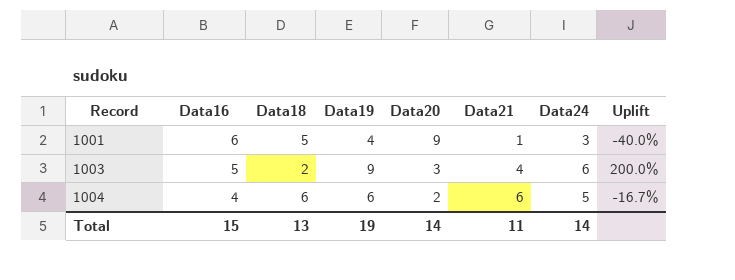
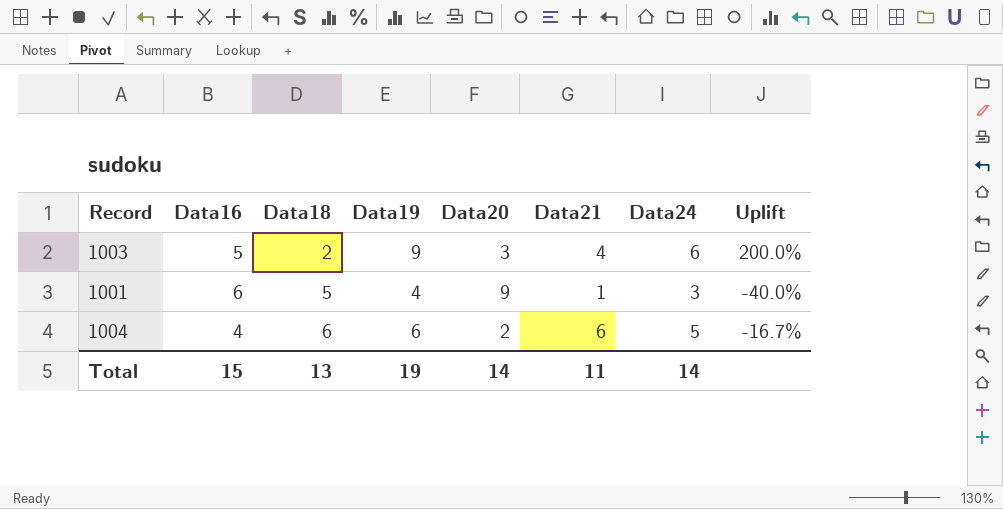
row order: Record ascending -> Data18 ascending

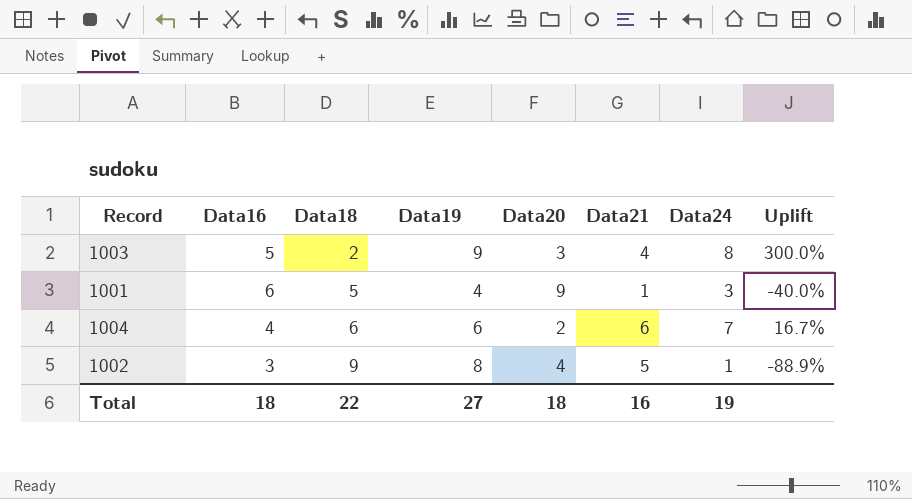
1003 | Data24: 6 -> 8
1003 | Uplift: 200.0% -> 300.0%
1004 | Data24: 5 -> 7
1004 | Uplift: -16.7% -> 16.7%
row 1002: none -> 3 | 9 | 8 | 4 | 5 | 1 | -88.9%
Total | Data16: 15 -> 18
Total | Data18: 13 -> 22
Total | Data19: 19 -> 27
Total | Data20: 14 -> 18
Total | Data21: 11 -> 16
Total | Data24: 14 -> 19

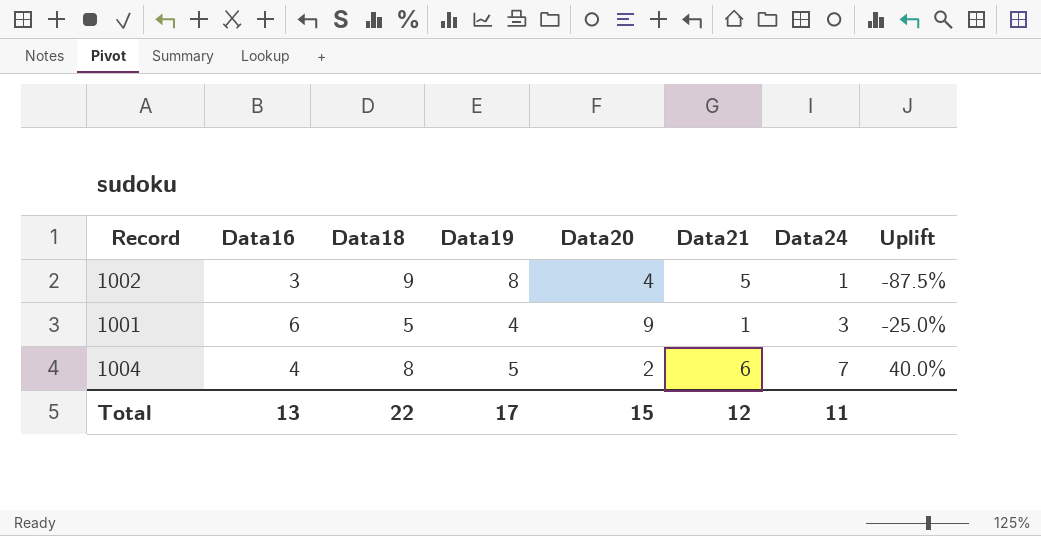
row order: Data18 ascending -> Data24 ascending
column Uplift | formula: ([Data24] - [Data18]) / [Data18] -> ([Data24] - [Data19]) / [Data19]
row 1003: 5 | 2 | 9 | 3 | 4 | 8 | 300.0% -> none
1004 | Data18: 6 -> 8
1004 | Data19: 6 -> 5
Total | Data16: 18 -> 13
Total | Data19: 27 -> 17
Total | Data20: 18 -> 15
Total | Data21: 16 -> 12
Total | Data24: 19 -> 11

